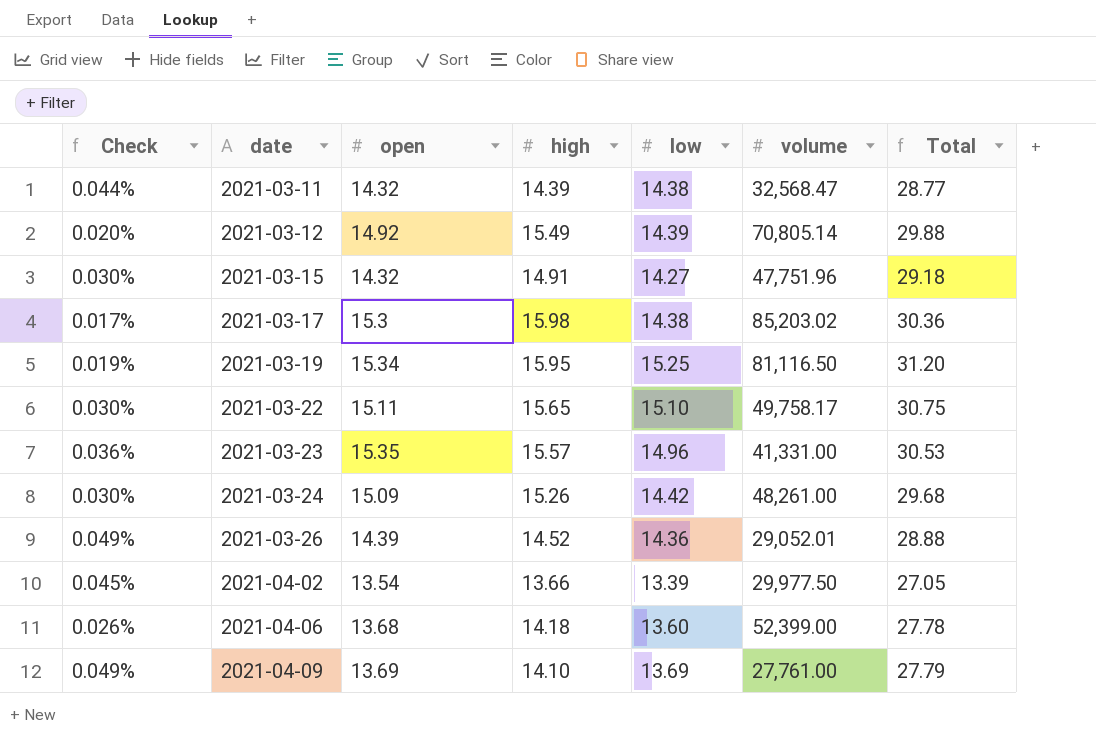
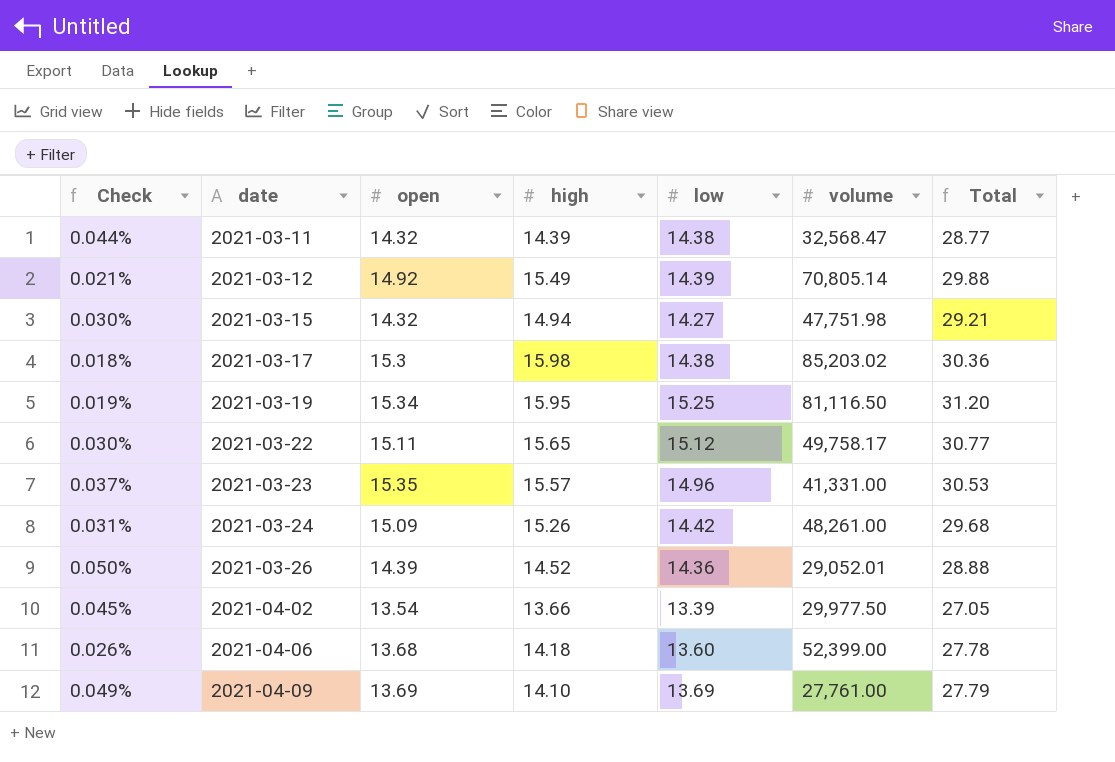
column Check | formula: [low] / [volume] -> [open] / [volume]
2021-03-15 | high: 14.91 -> 14.94
2021-03-15 | volume: 47,751.96 -> 47,751.98
2021-03-15 | Total: 29.18 -> 29.21
2021-03-22 | low: 15.10 -> 15.12
2021-03-22 | Total: 30.75 -> 30.77

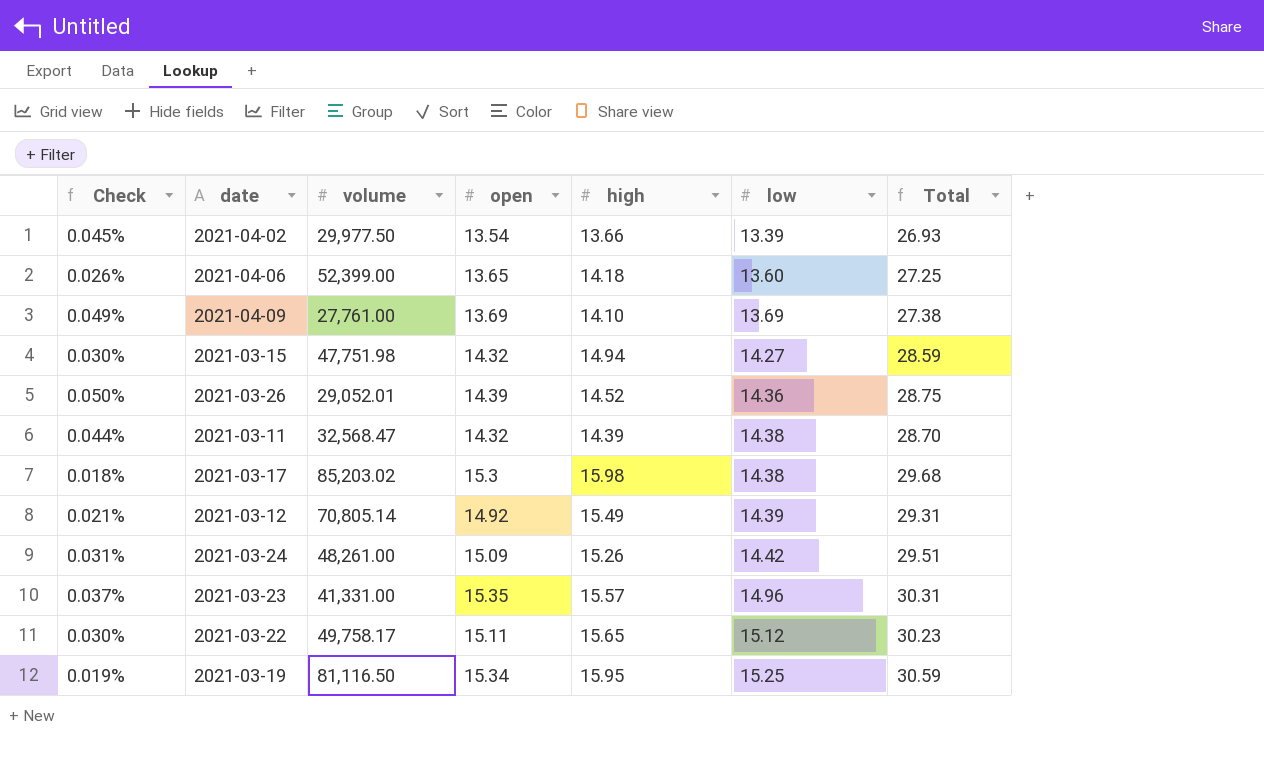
row order: date ascending -> low ascending
column volume | position: 6 -> 3
column Total | formula: [high] + [low] -> [open] + [low]
2021-04-06 | open: 13.68 -> 13.65

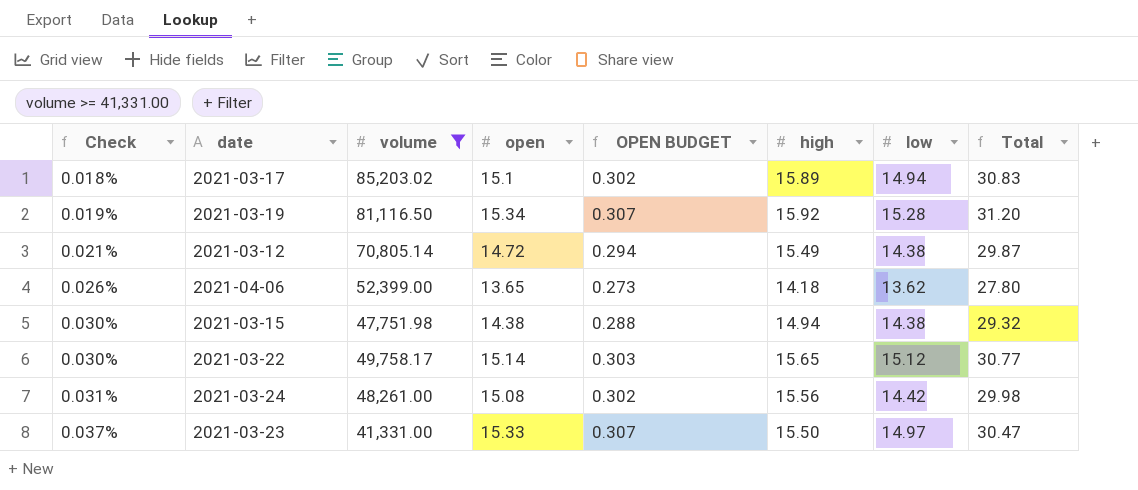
filter: none -> volume >= 41,331.00
row order: low ascending -> Check ascending
column OPEN BUDGET | formula: none -> [open] * 0.02
column Total | formula: [open] + [low] -> [high] + [low]
2021-03-17 | open: 15.3 -> 15.1
2021-03-17 | high: 15.98 -> 15.89
2021-03-17 | low: 14.38 -> 14.94
2021-03-19 | high: 15.95 -> 15.92
2021-03-19 | low: 15.25 -> 15.28
2021-03-12 | open: 14.92 -> 14.72
2021-03-12 | low: 14.39 -> 14.38
2021-04-06 | low: 13.60 -> 13.62
2021-03-15 | open: 14.32 -> 14.38
2021-03-15 | low: 14.27 -> 14.38
2021-03-22 | open: 15.11 -> 15.14
2021-03-24 | open: 15.09 -> 15.08
2021-03-24 | high: 15.26 -> 15.56
2021-03-23 | open: 15.35 -> 15.33
2021-03-23 | high: 15.57 -> 15.50
2021-03-23 | low: 14.96 -> 14.97

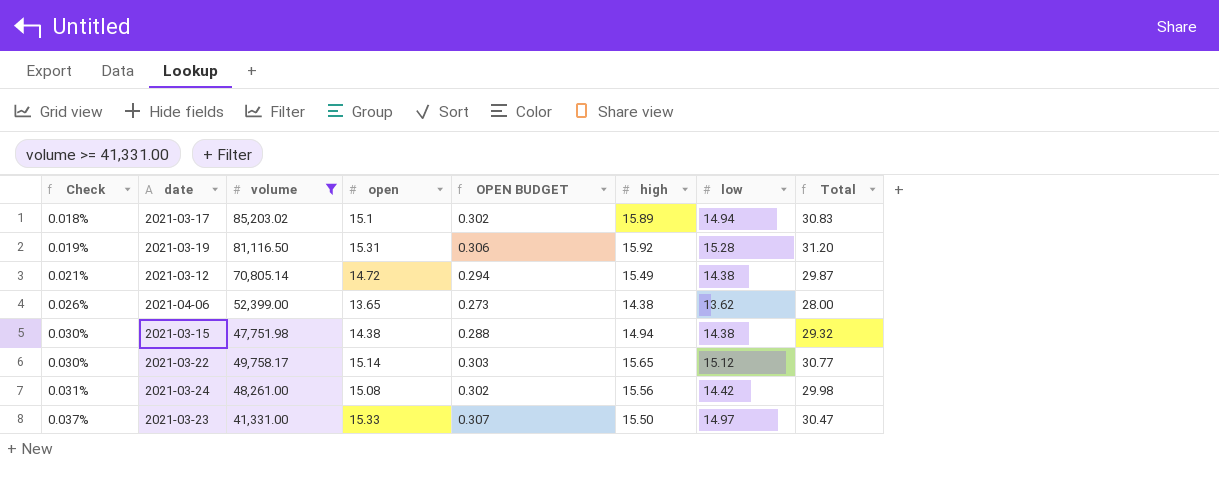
2021-03-19 | open: 15.34 -> 15.31
2021-03-19 | OPEN BUDGET: 0.307 -> 0.306
2021-04-06 | high: 14.18 -> 14.38
2021-04-06 | Total: 27.80 -> 28.00

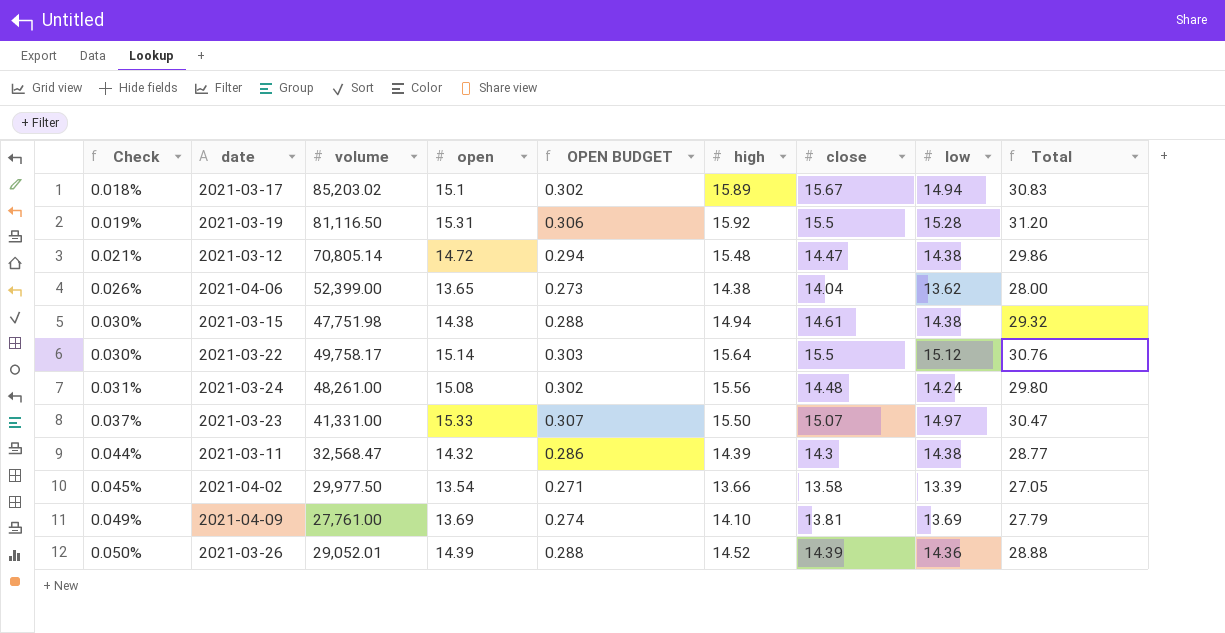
filter: volume >= 41,331.00 -> none
column close | position: none -> 7
2021-03-12 | high: 15.49 -> 15.48
2021-03-12 | Total: 29.87 -> 29.86
2021-03-22 | high: 15.65 -> 15.64
2021-03-22 | Total: 30.77 -> 30.76
2021-03-24 | low: 14.42 -> 14.24
2021-03-24 | Total: 29.98 -> 29.80

